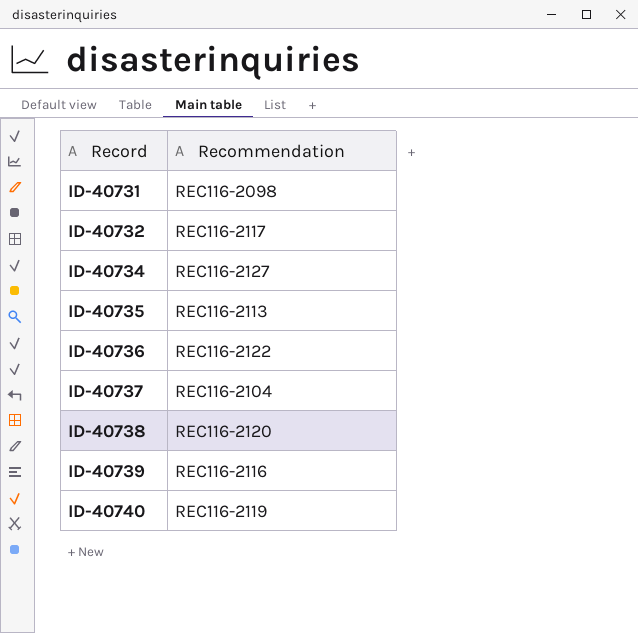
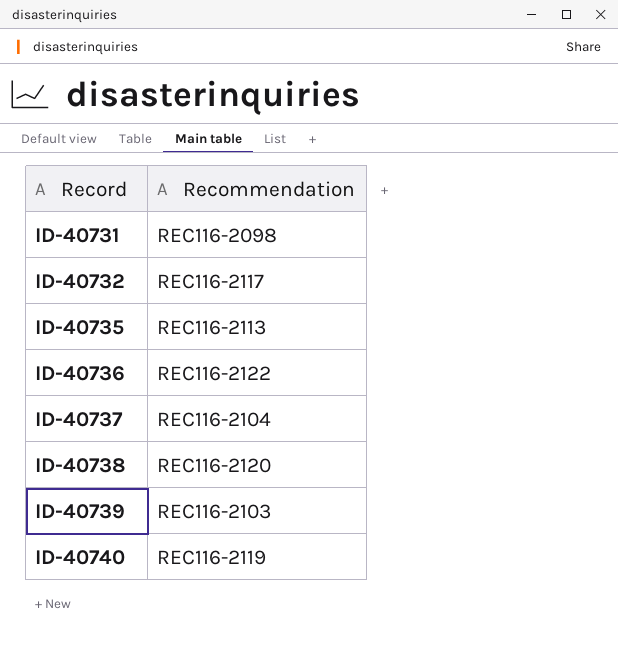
row ID-40734: REC116-2127 -> none
ID-40739 | Recommendation: REC116-2116 -> REC116-2103

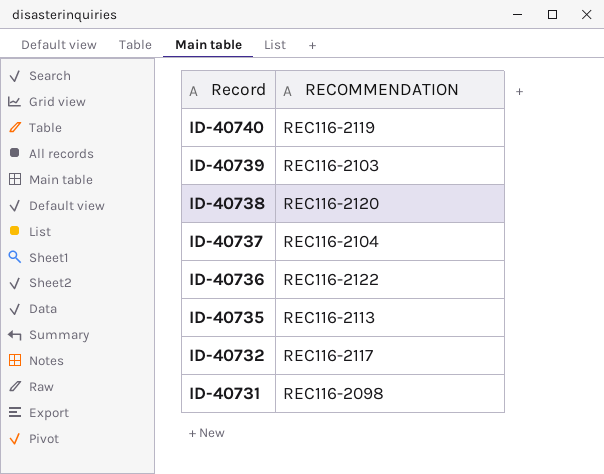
row order: Record ascending -> Record descending
column name: Recommendation -> RECOMMENDATION

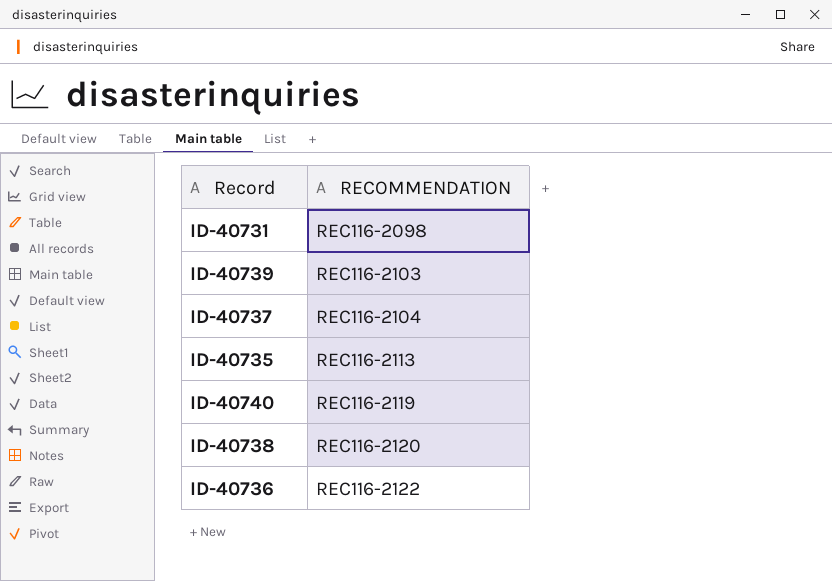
row order: Record descending -> RECOMMENDATION ascending
row ID-40732: REC116-2117 -> none

